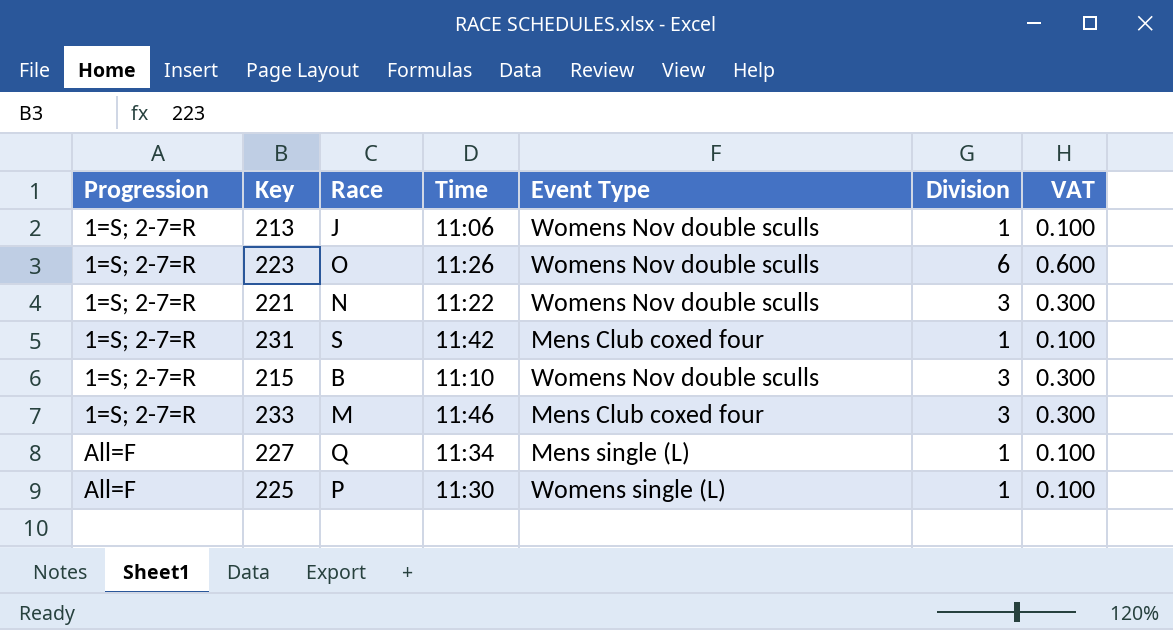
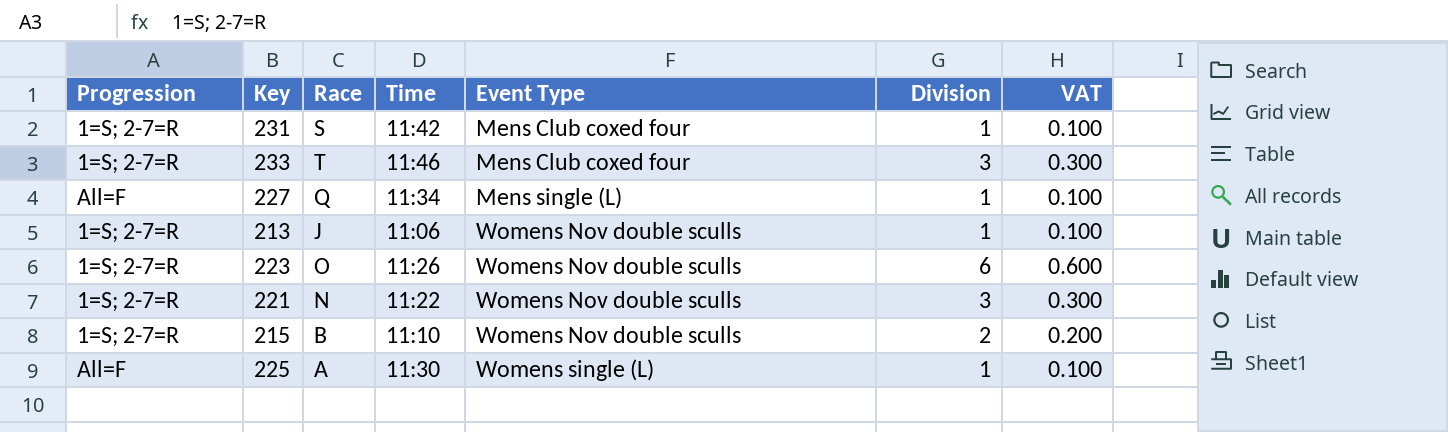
row order: Progression ascending -> Event Type ascending
233 | Race: M -> T
215 | Division: 3 -> 2
215 | VAT: 0.300 -> 0.200
225 | Race: P -> A

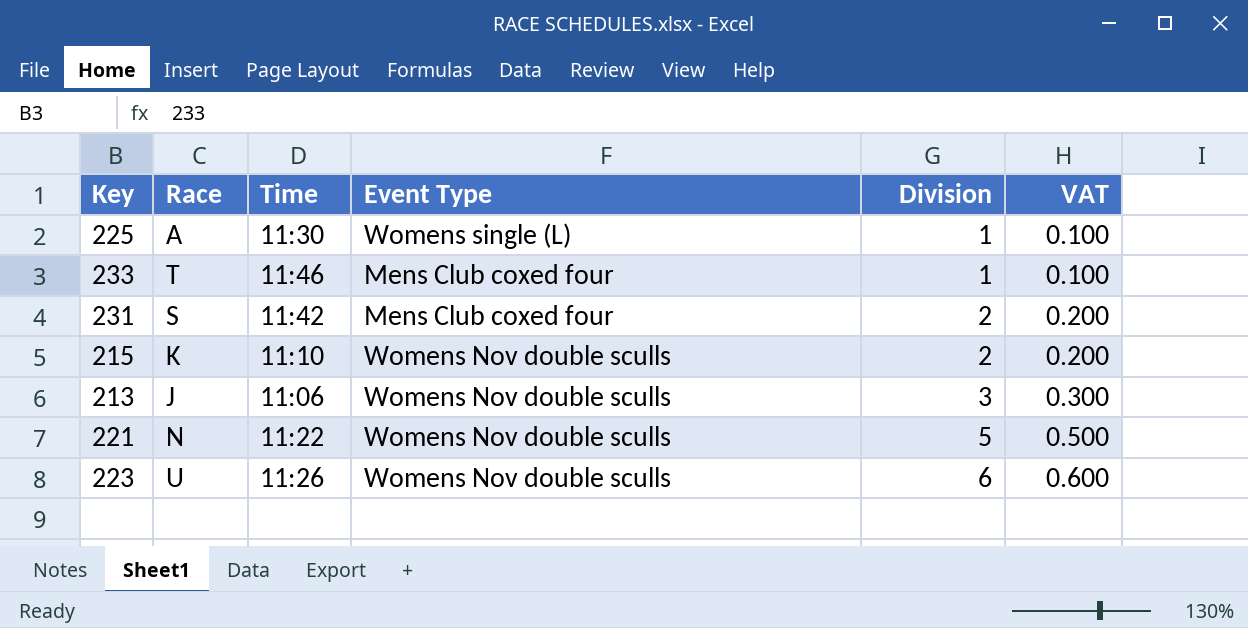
row order: Event Type ascending -> Division ascending
column Progression | position: 1 -> none
row 227: All=F | Q | 11:34 | Mens single (L) | 1 | 0.100 -> none
233 | Division: 3 -> 1
233 | VAT: 0.300 -> 0.100
231 | Division: 1 -> 2
231 | VAT: 0.100 -> 0.200
215 | Race: B -> K
213 | Division: 1 -> 3
213 | VAT: 0.100 -> 0.300
221 | Division: 3 -> 5
221 | VAT: 0.300 -> 0.500
223 | Race: O -> U

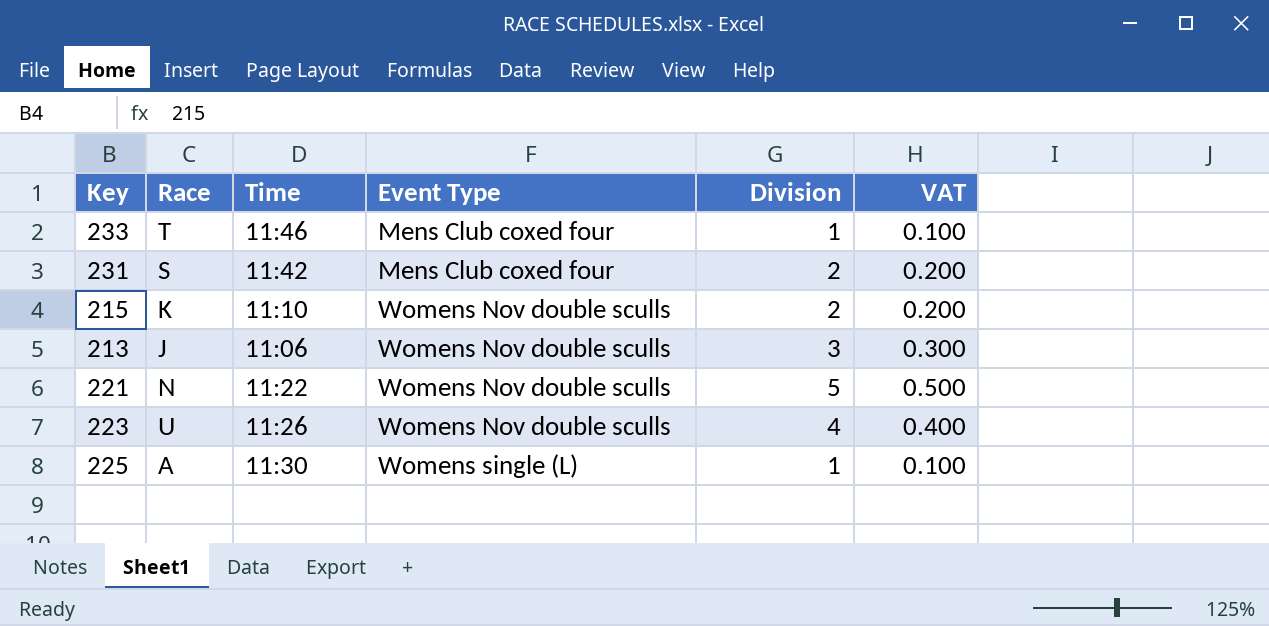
row order: Division ascending -> Event Type ascending
223 | Division: 6 -> 4
223 | VAT: 0.600 -> 0.400

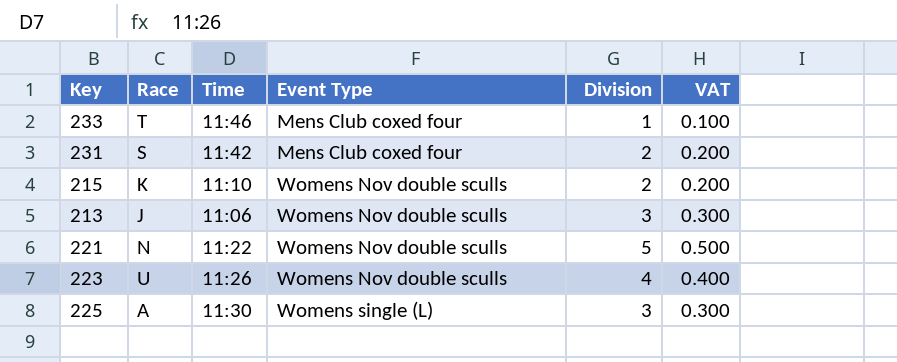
225 | Division: 1 -> 3
225 | VAT: 0.100 -> 0.300

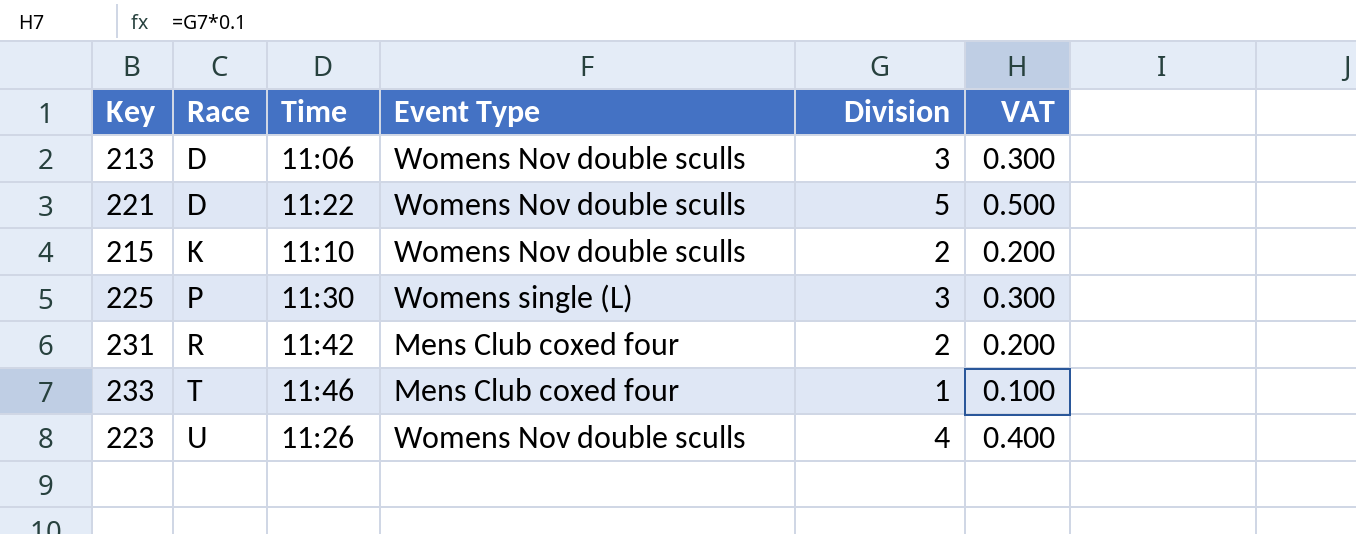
row order: Event Type ascending -> Race ascending
213 | Race: J -> D
221 | Race: N -> D
225 | Race: A -> P
231 | Race: S -> R

